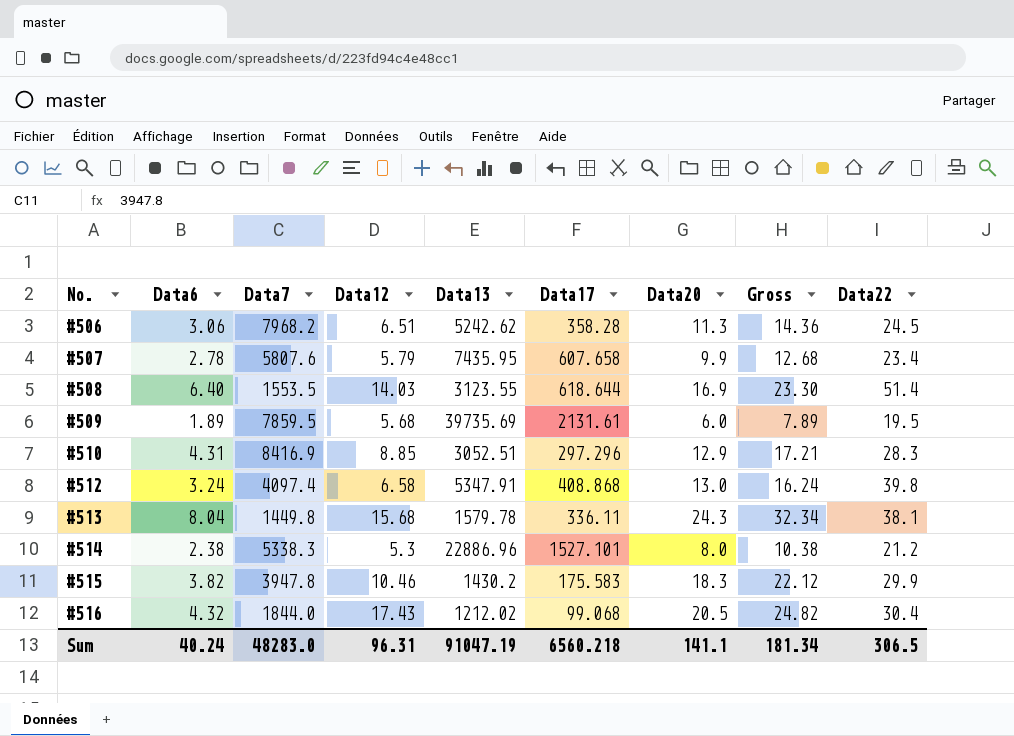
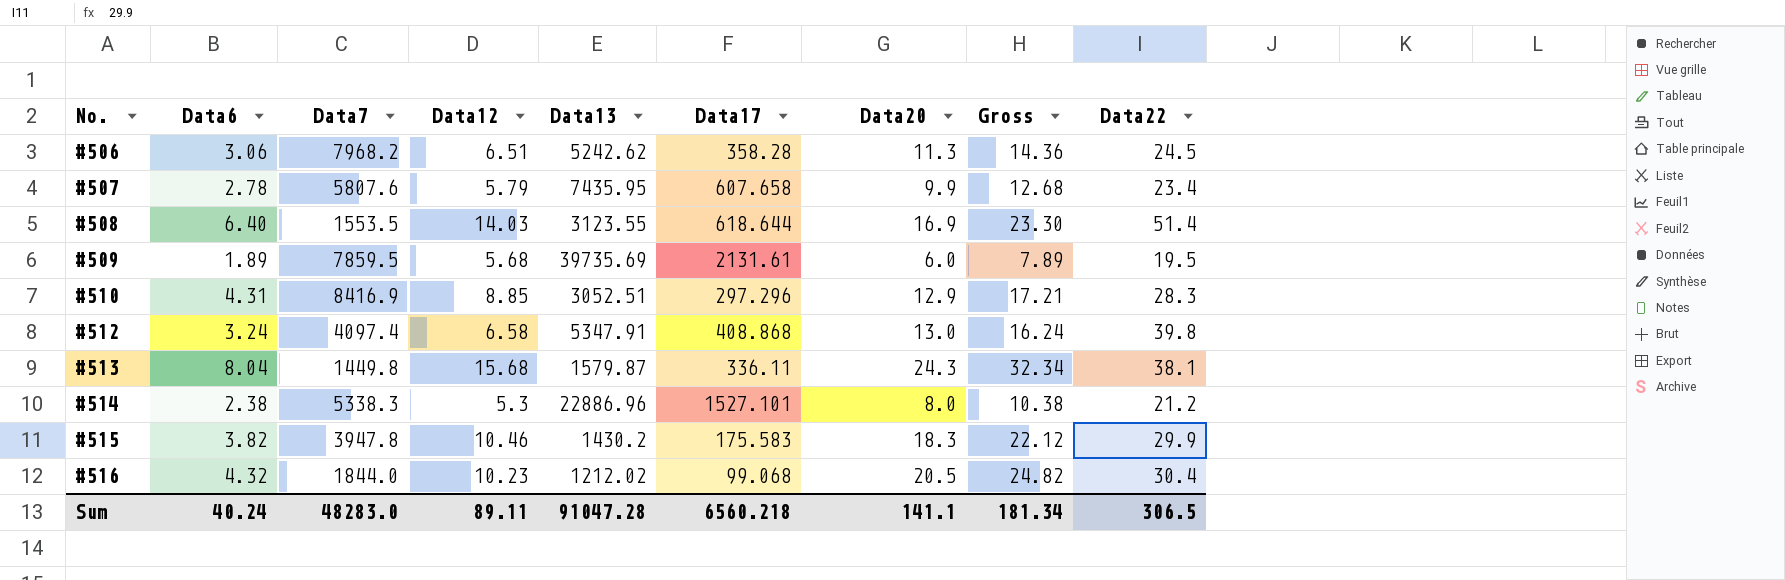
#513 | Data13: 1579.78 -> 1579.87
#516 | Data12: 17.43 -> 10.23
Sum | Data12: 96.31 -> 89.11
Sum | Data13: 91047.19 -> 91047.28

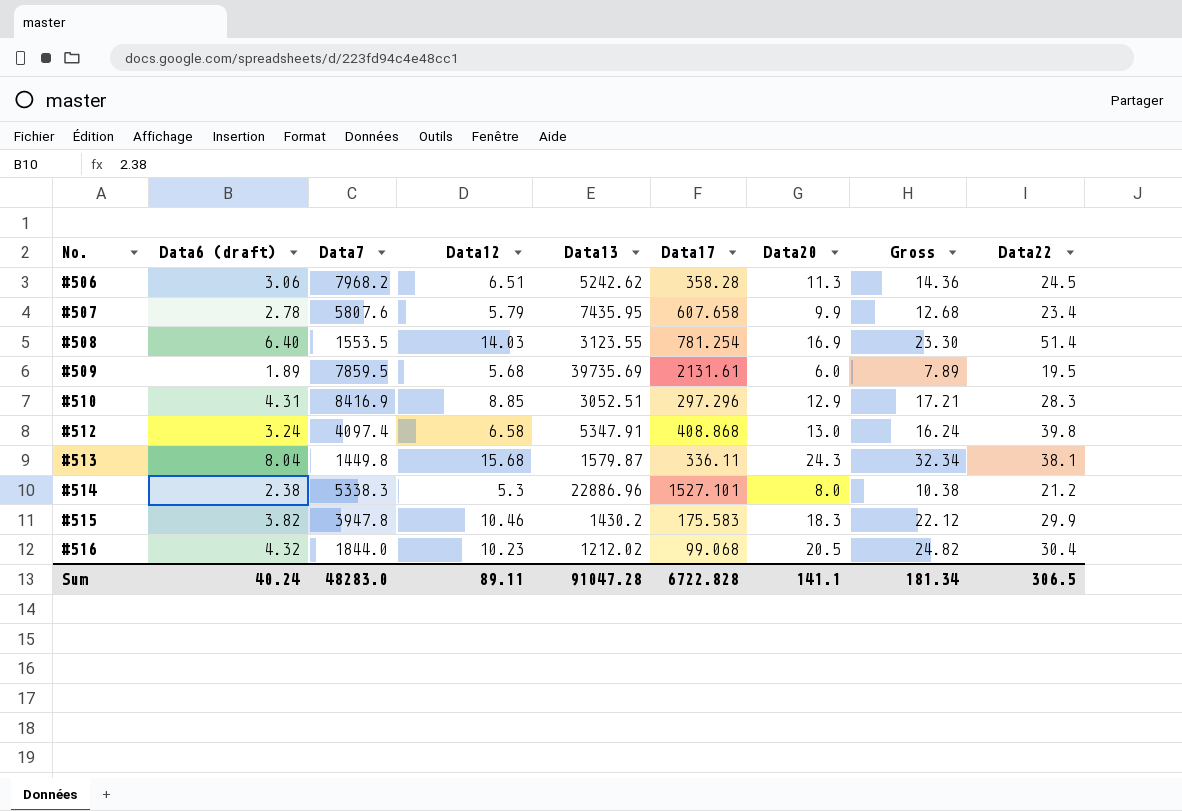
column name: Data6 -> Data6 (draft)
#508 | Data17: 618.644 -> 781.254
Sum | Data17: 6560.218 -> 6722.828

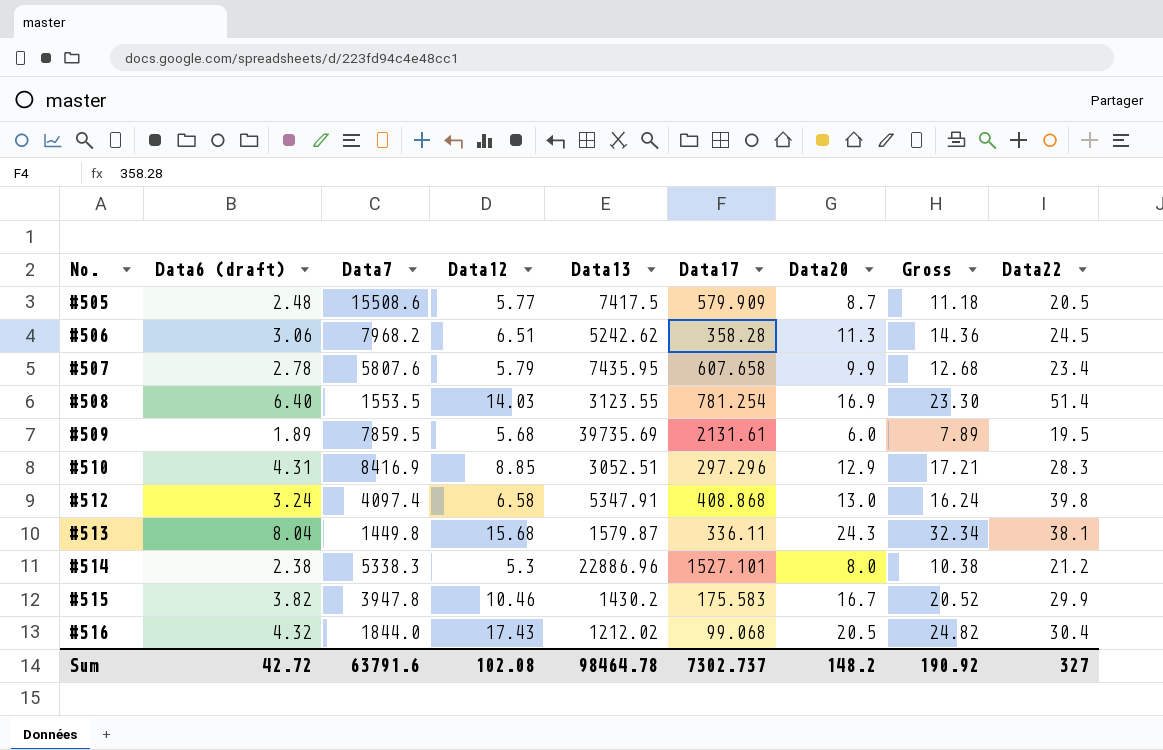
row #505: none -> 2.48 | 15508.6 | 5.77 | 7417.5 | 579.909 | 8.7 | 11.18 | 20.5
#515 | Data20: 18.3 -> 16.7
#515 | Gross: 22.12 -> 20.52
#516 | Data12: 10.23 -> 17.43
Sum | Data6 (draft): 40.24 -> 42.72
Sum | Data7: 48283.0 -> 63791.6
Sum | Data12: 89.11 -> 102.08
Sum | Data13: 91047.28 -> 98464.78
Sum | Data17: 6722.828 -> 7302.737
Sum | Data20: 141.1 -> 148.2
Sum | Gross: 181.34 -> 190.92
Sum | Data22: 306.5 -> 327

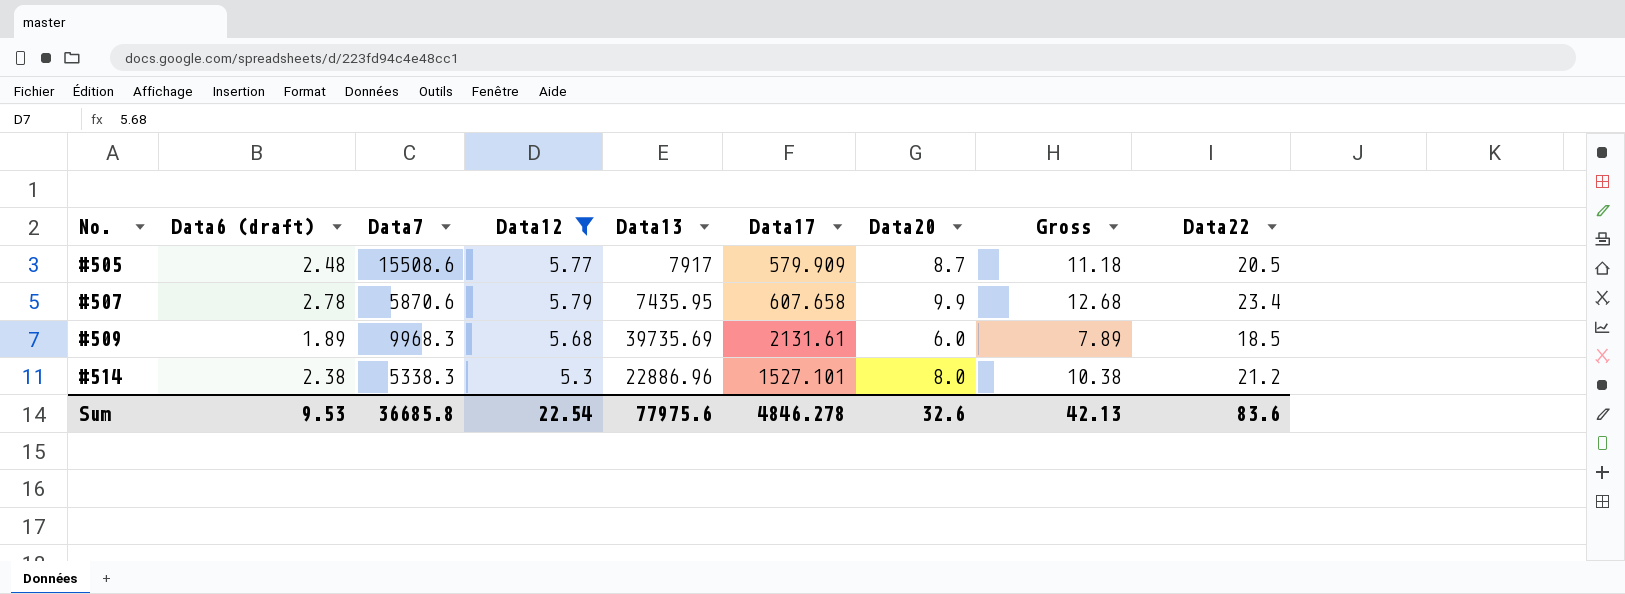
filter: none -> Data12 <= 5.79
#505 | Data13: 7417.5 -> 7917
#507 | Data7: 5807.6 -> 5870.6
#509 | Data7: 7859.5 -> 9968.3
#509 | Data22: 19.5 -> 18.5
Sum | Data6 (draft): 42.72 -> 9.53
Sum | Data7: 63791.6 -> 36685.8
Sum | Data12: 102.08 -> 22.54
Sum | Data13: 98464.78 -> 77975.6
Sum | Data17: 7302.737 -> 4846.278
Sum | Data20: 148.2 -> 32.6
Sum | Gross: 190.92 -> 42.13
Sum | Data22: 327 -> 83.6

